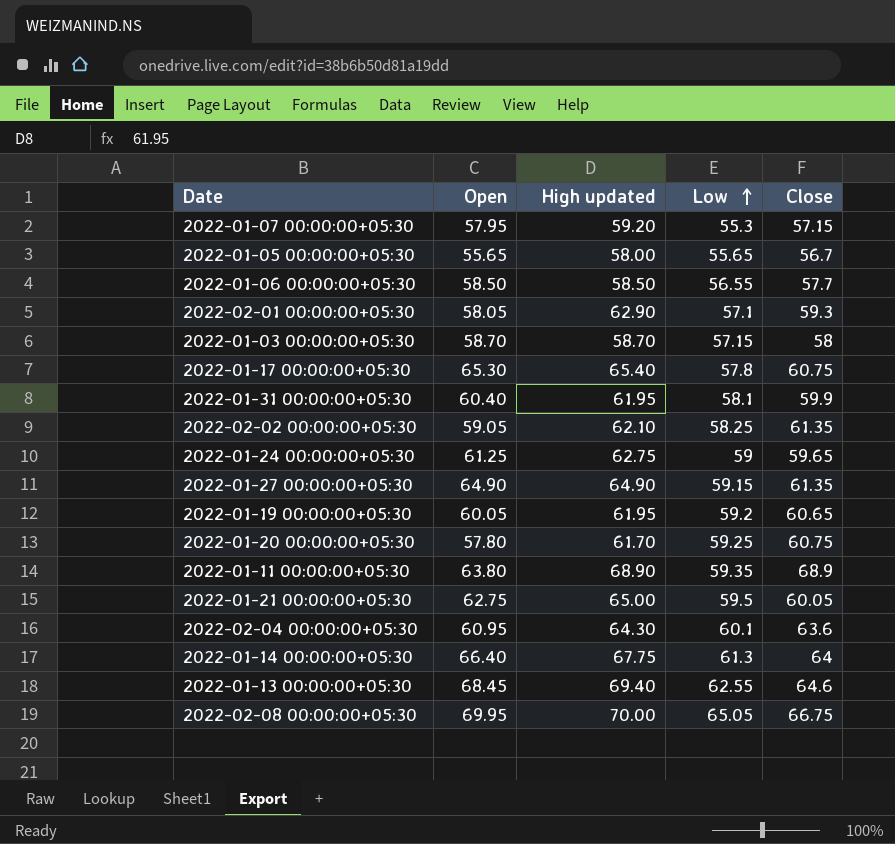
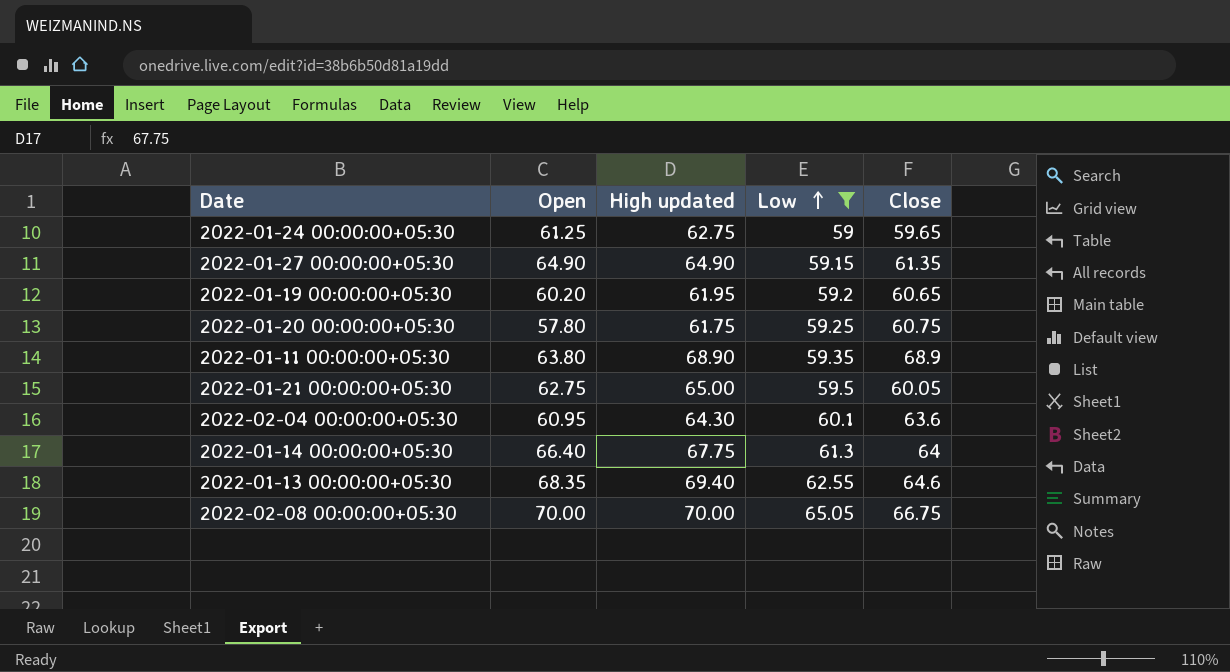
filter: none -> Low >= 59
2022-01-19 00:00:00+05:30 | Open: 60.05 -> 60.20
2022-01-20 00:00:00+05:30 | High updated: 61.70 -> 61.75
2022-01-13 00:00:00+05:30 | Open: 68.45 -> 68.35
2022-02-08 00:00:00+05:30 | Open: 69.95 -> 70.00

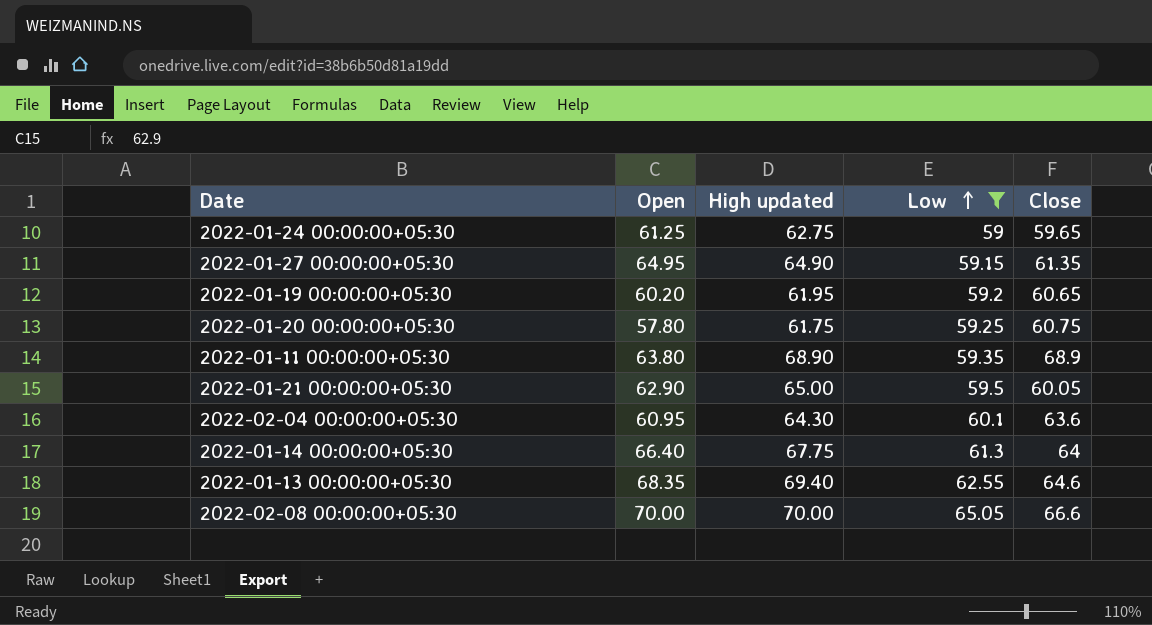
2022-01-27 00:00:00+05:30 | Open: 64.90 -> 64.95
2022-01-21 00:00:00+05:30 | Open: 62.75 -> 62.90
2022-02-08 00:00:00+05:30 | Close: 66.75 -> 66.6

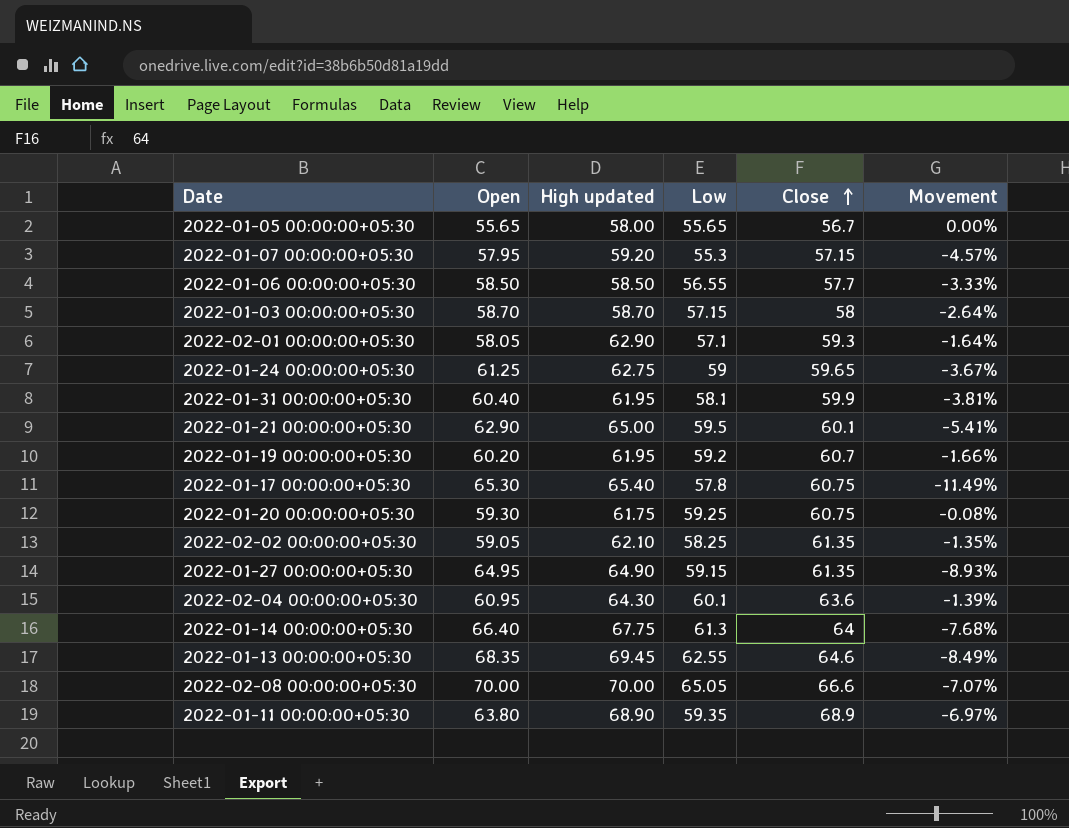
filter: Low >= 59 -> none
row order: Low ascending -> Close ascending
column Movement | formula: none -> ([Low] - [Open]) / [Open]
2022-01-21 00:00:00+05:30 | Close: 60.05 -> 60.1
2022-01-19 00:00:00+05:30 | Close: 60.65 -> 60.7
2022-01-20 00:00:00+05:30 | Open: 57.80 -> 59.30
2022-01-13 00:00:00+05:30 | High updated: 69.40 -> 69.45

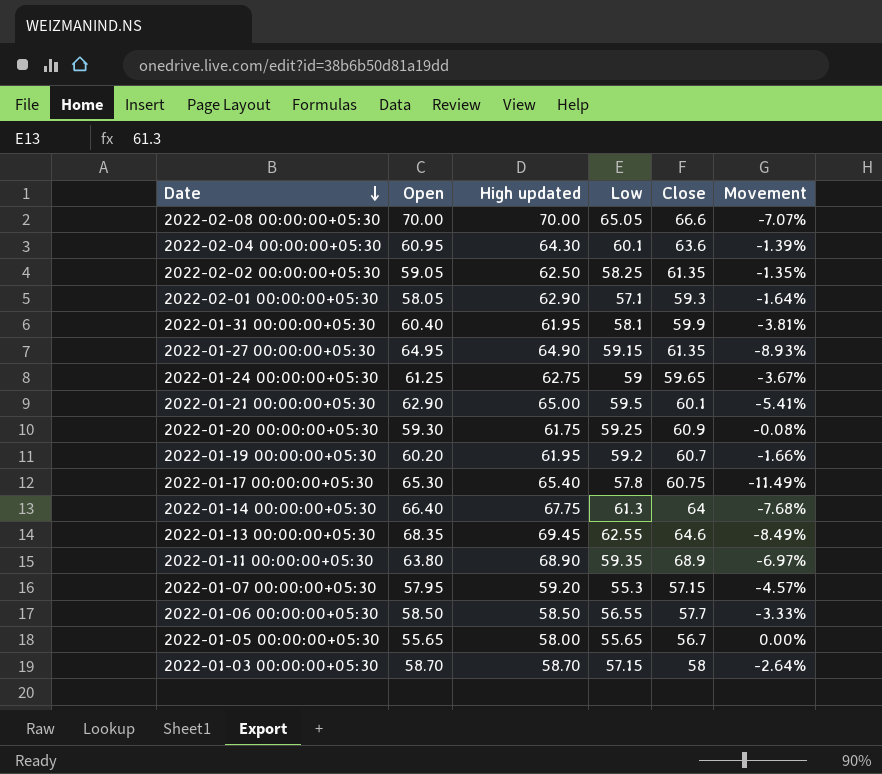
row order: Close ascending -> Date descending
2022-02-02 00:00:00+05:30 | High updated: 62.10 -> 62.50
2022-01-20 00:00:00+05:30 | Close: 60.75 -> 60.9

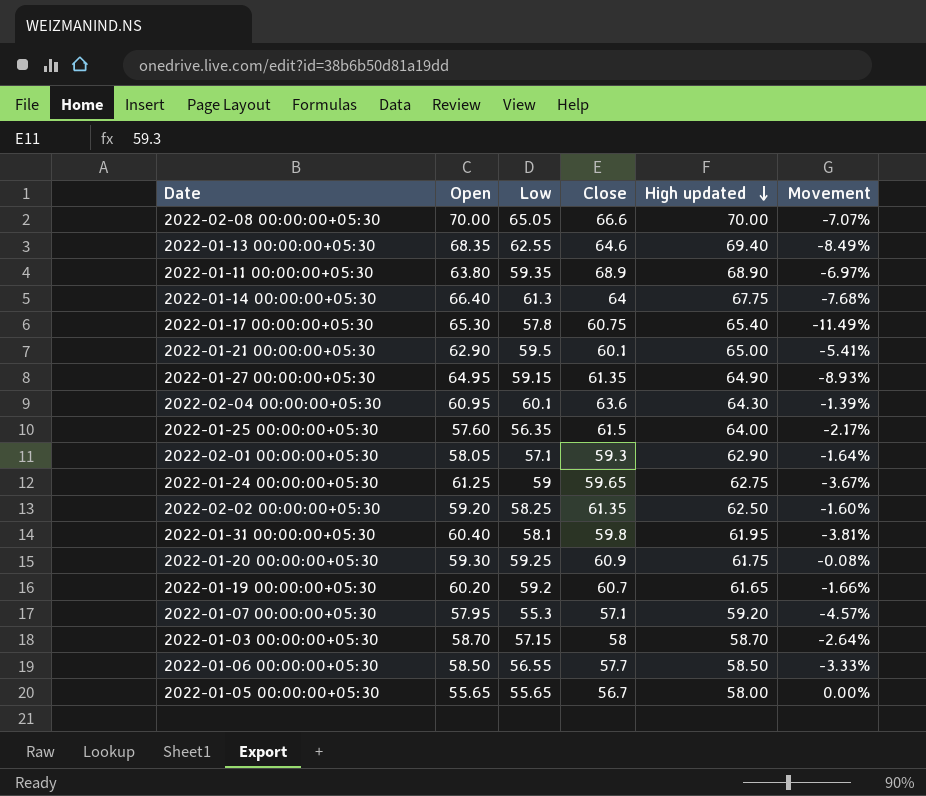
row order: Date descending -> High updated descending
column High updated | position: 3 -> 5
2022-01-13 00:00:00+05:30 | High updated: 69.45 -> 69.40
row 2022-01-25 00:00:00+05:30: none -> 57.60 | 56.35 | 61.5 | 64.00 | -2.17%
2022-02-02 00:00:00+05:30 | Open: 59.05 -> 59.20
2022-02-02 00:00:00+05:30 | Movement: -1.35% -> -1.60%
2022-01-31 00:00:00+05:30 | Close: 59.9 -> 59.8
2022-01-19 00:00:00+05:30 | High updated: 61.95 -> 61.65
2022-01-07 00:00:00+05:30 | Close: 57.15 -> 57.1

